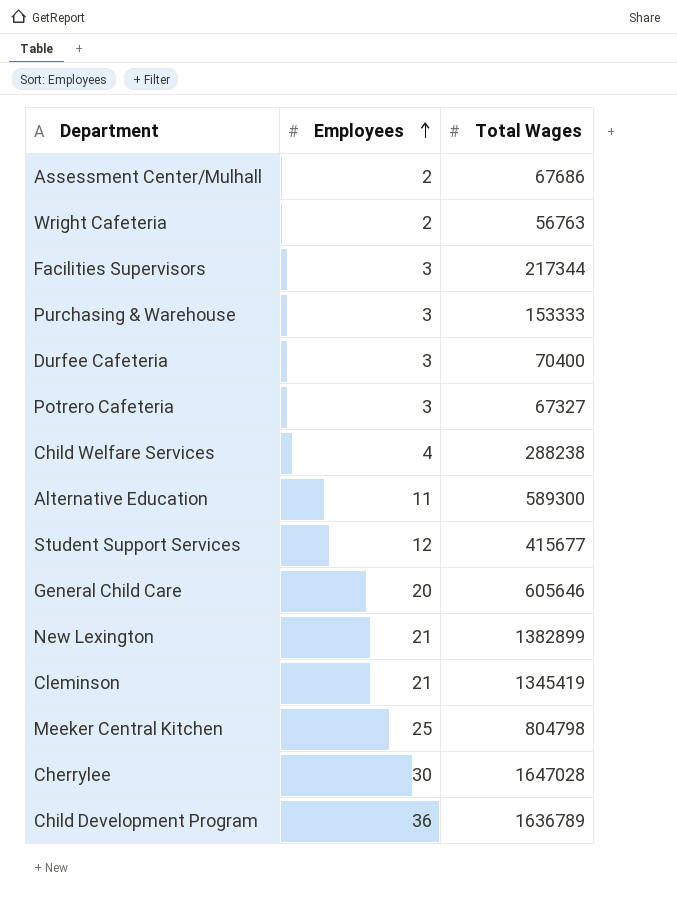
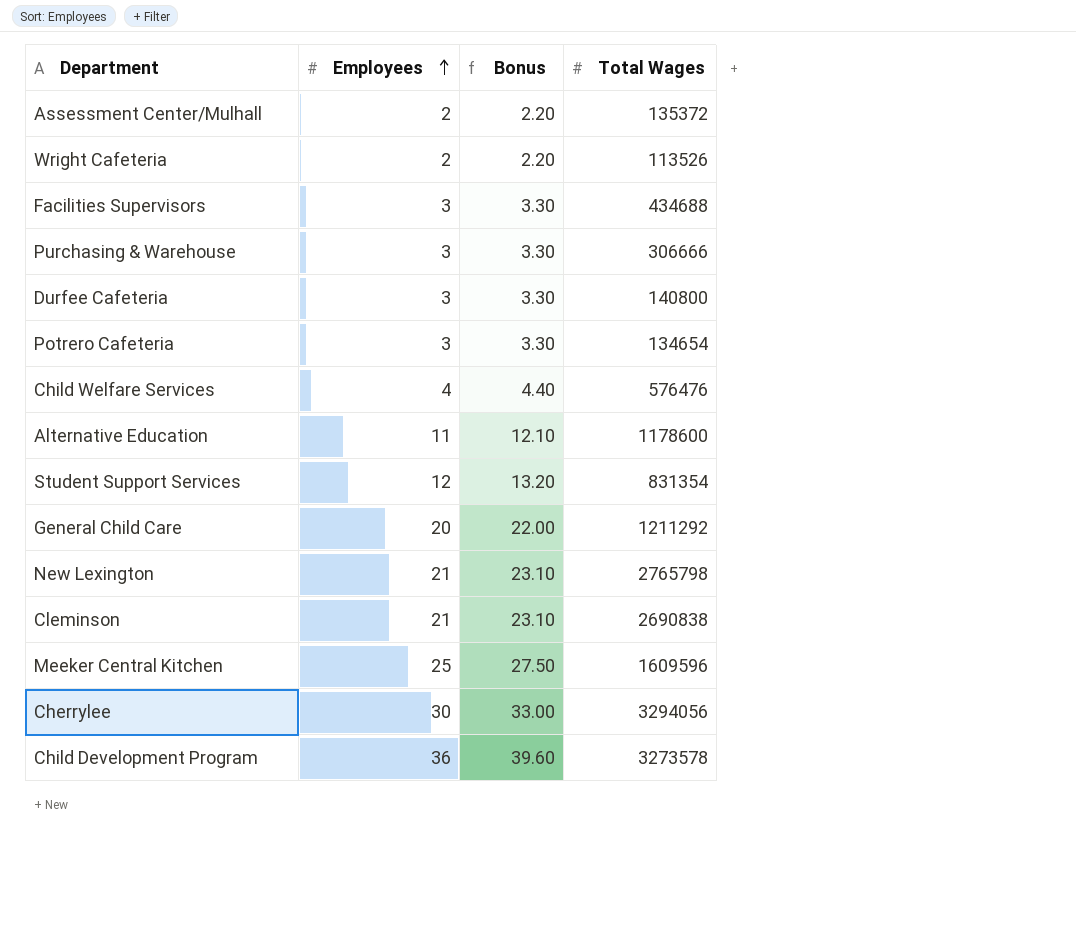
column Bonus | formula: none -> [Employees] * 1.1
Assessment Center/Mulhall | Total Wages: 67686 -> 135372
Wright Cafeteria | Total Wages: 56763 -> 113526
Facilities Supervisors | Total Wages: 217344 -> 434688
Purchasing & Warehouse | Total Wages: 153333 -> 306666
Durfee Cafeteria | Total Wages: 70400 -> 140800
Potrero Cafeteria | Total Wages: 67327 -> 134654
Child Welfare Services | Total Wages: 288238 -> 576476
Alternative Education | Total Wages: 589300 -> 1178600
Student Support Services | Total Wages: 415677 -> 831354
General Child Care | Total Wages: 605646 -> 1211292
New Lexington | Total Wages: 1382899 -> 2765798
Cleminson | Total Wages: 1345419 -> 2690838
Meeker Central Kitchen | Total Wages: 804798 -> 1609596
Cherrylee | Total Wages: 1647028 -> 3294056
Child Development Program | Total Wages: 1636789 -> 3273578

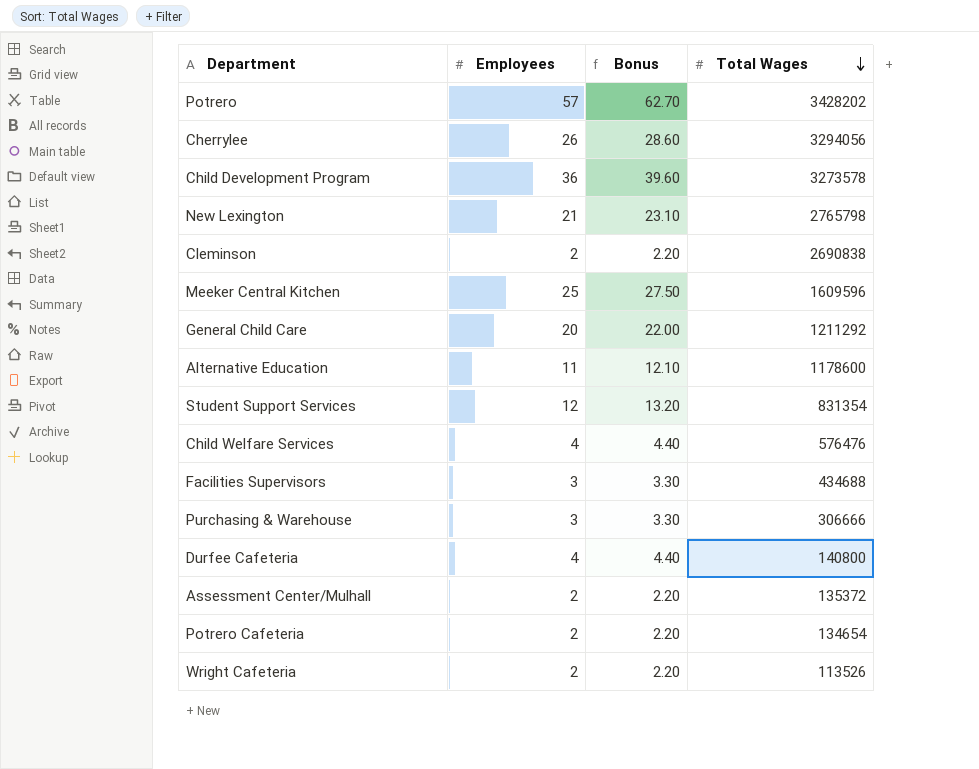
row order: Employees ascending -> Total Wages descending
row Potrero: none -> 57 | 62.70 | 3428202
Cherrylee | Employees: 30 -> 26
Cherrylee | Bonus: 33.00 -> 28.60
Cleminson | Employees: 21 -> 2
Cleminson | Bonus: 23.10 -> 2.20
Durfee Cafeteria | Employees: 3 -> 4
Durfee Cafeteria | Bonus: 3.30 -> 4.40
Potrero Cafeteria | Employees: 3 -> 2
Potrero Cafeteria | Bonus: 3.30 -> 2.20

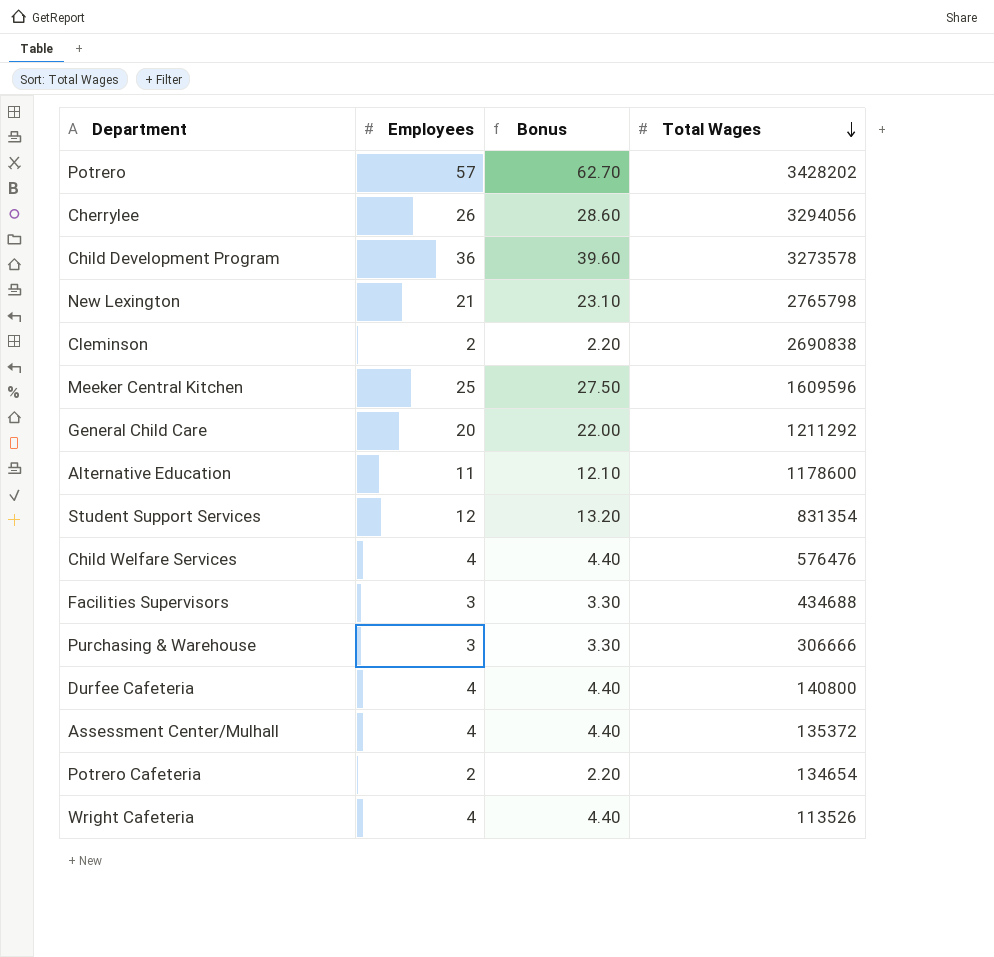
Assessment Center/Mulhall | Employees: 2 -> 4
Assessment Center/Mulhall | Bonus: 2.20 -> 4.40
Wright Cafeteria | Employees: 2 -> 4
Wright Cafeteria | Bonus: 2.20 -> 4.40

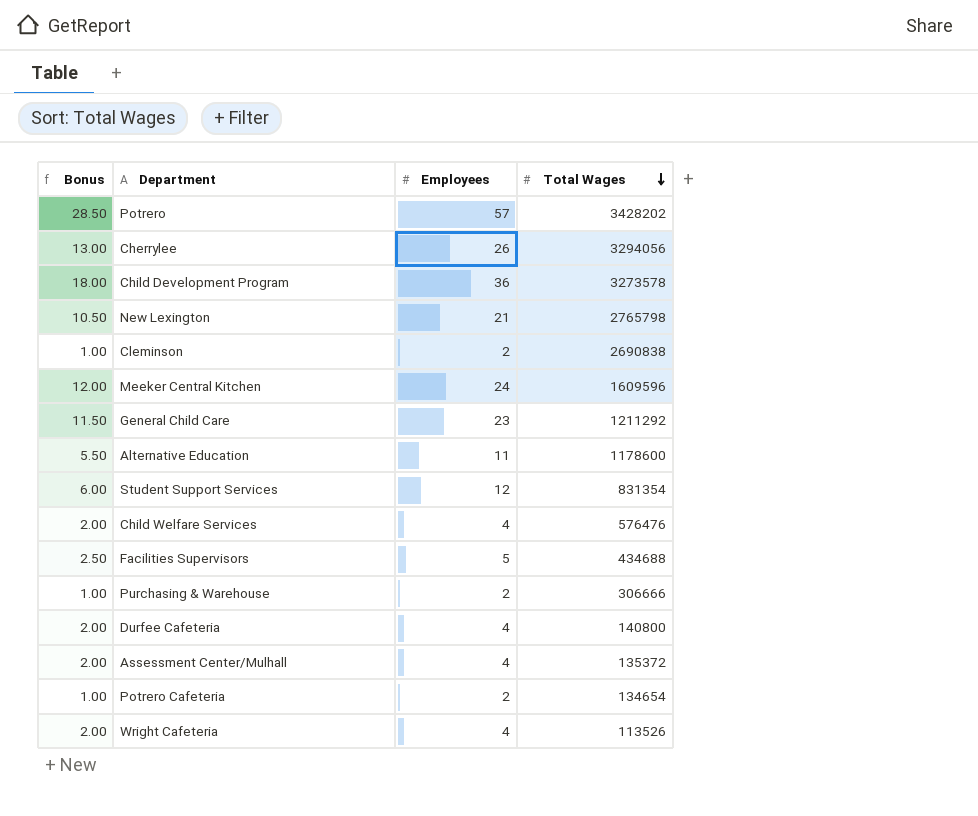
column Bonus | formula: [Employees] * 1.1 -> [Employees] * 0.5
column Bonus | position: 3 -> 1
Meeker Central Kitchen | Employees: 25 -> 24
General Child Care | Employees: 20 -> 23
Facilities Supervisors | Employees: 3 -> 5
Purchasing & Warehouse | Employees: 3 -> 2

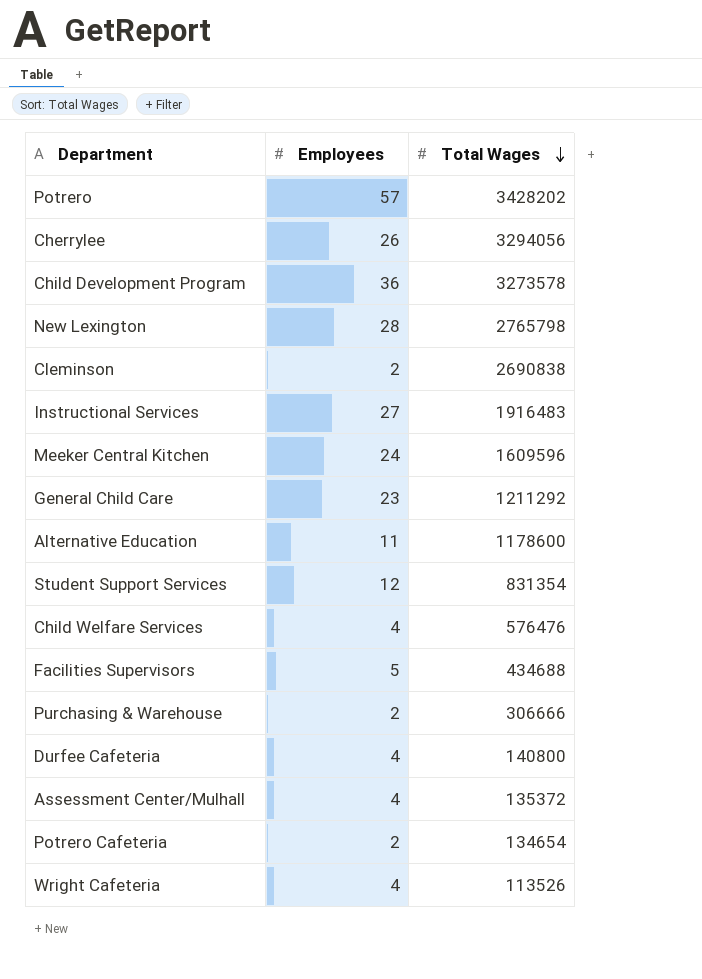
column Bonus | formula: [Employees] * 0.5 -> none
New Lexington | Employees: 21 -> 28
row Instructional Services: none -> 27 | 1916483

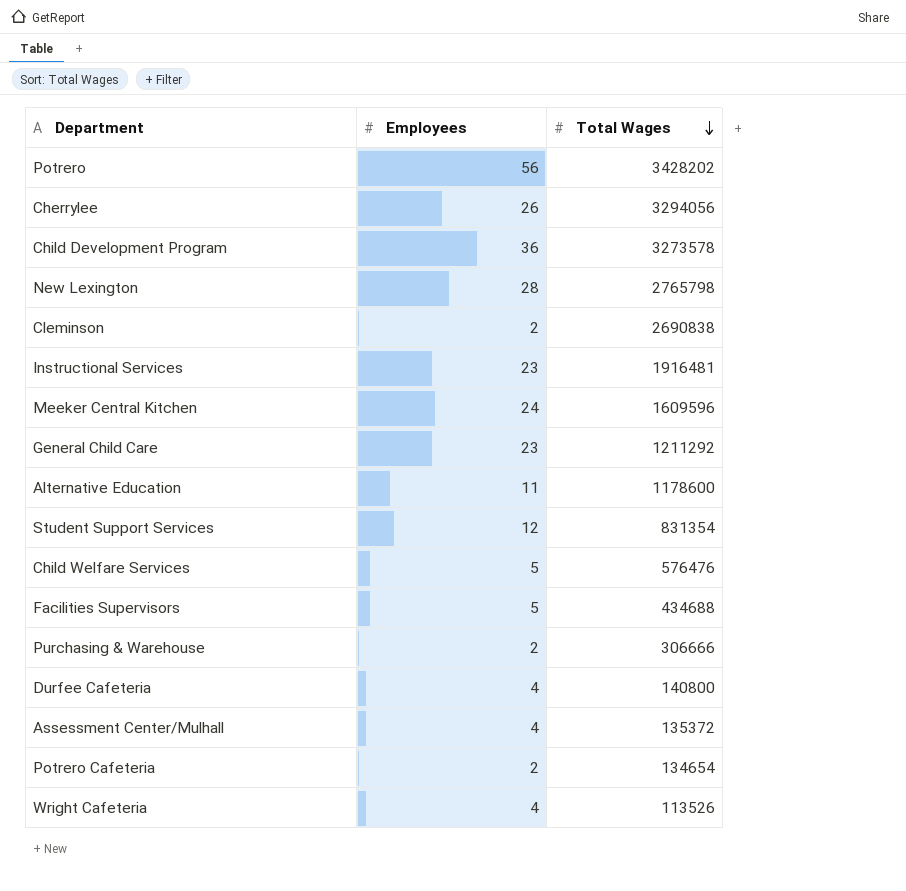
Potrero | Employees: 57 -> 56
Instructional Services | Employees: 27 -> 23
Instructional Services | Total Wages: 1916483 -> 1916481
Child Welfare Services | Employees: 4 -> 5

